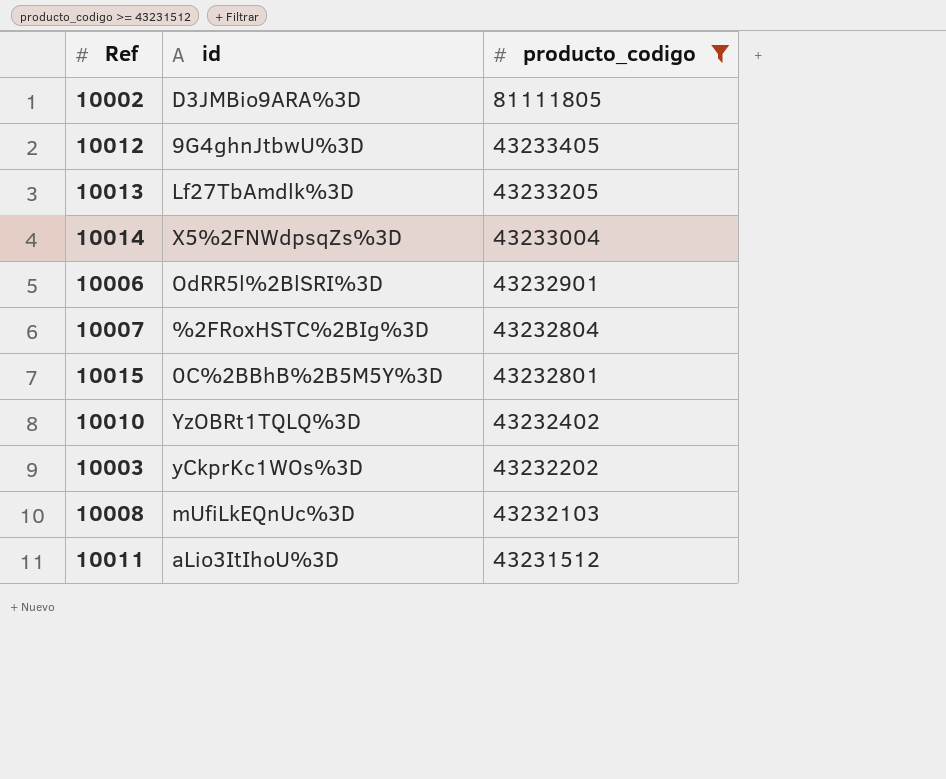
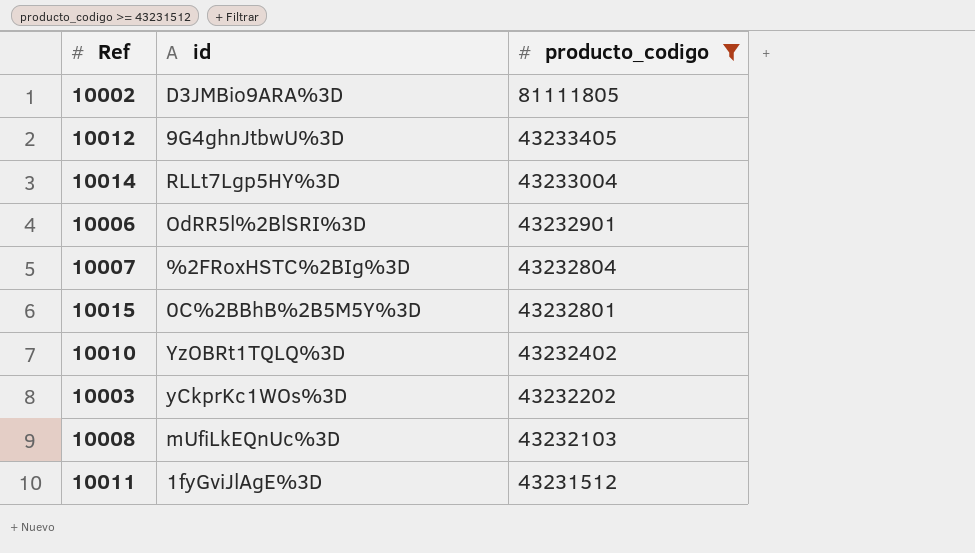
row 10013: Lf27TbAmdlk%3D | 43233205 -> none
10014 | id: X5%2FNWdpsqZs%3D -> RLLt7Lgp5HY%3D
10011 | id: aLio3ItIhoU%3D -> 1fyGviJlAgE%3D

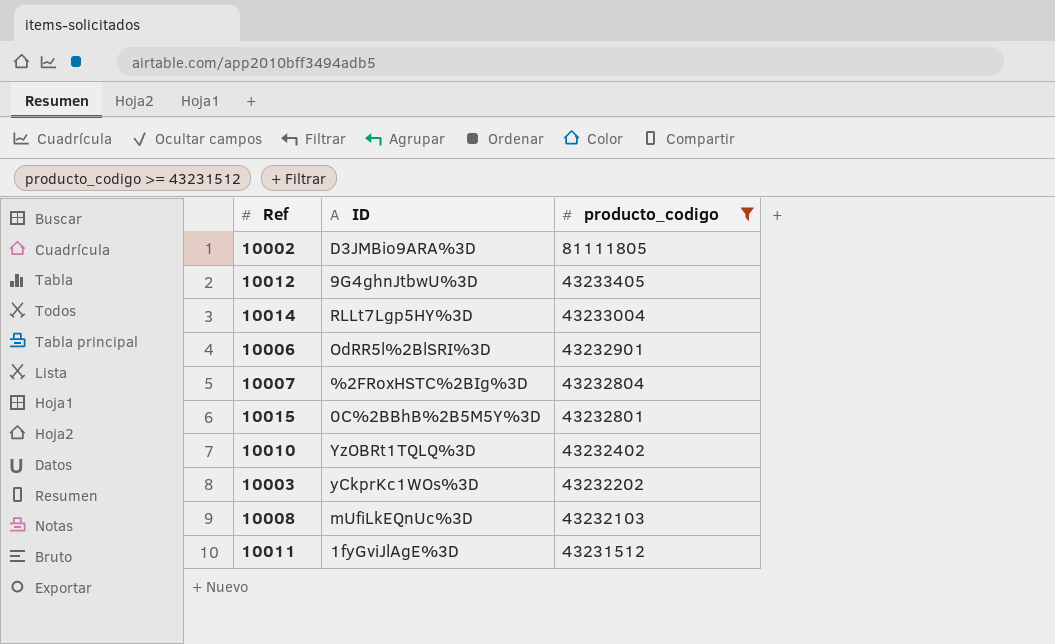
column name: id -> ID

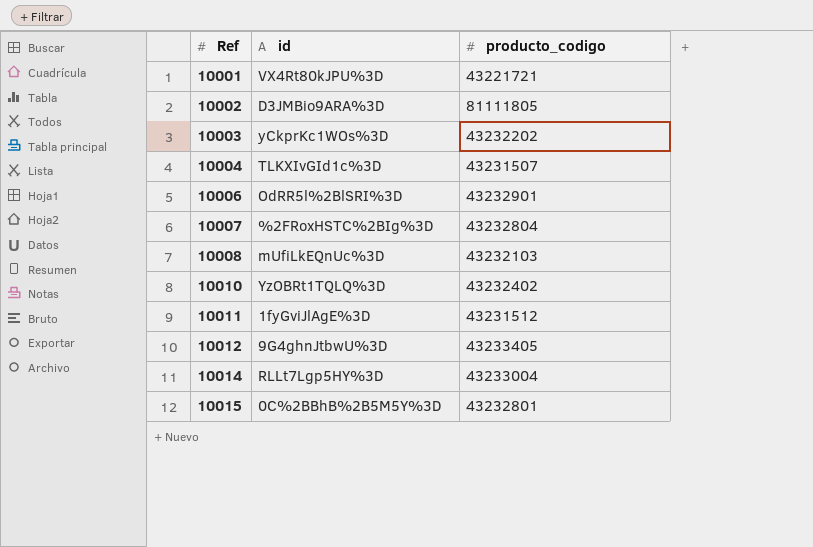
filter: producto_codigo >= 43231512 -> none
row order: producto_codigo descending -> Ref ascending
column name: ID -> id

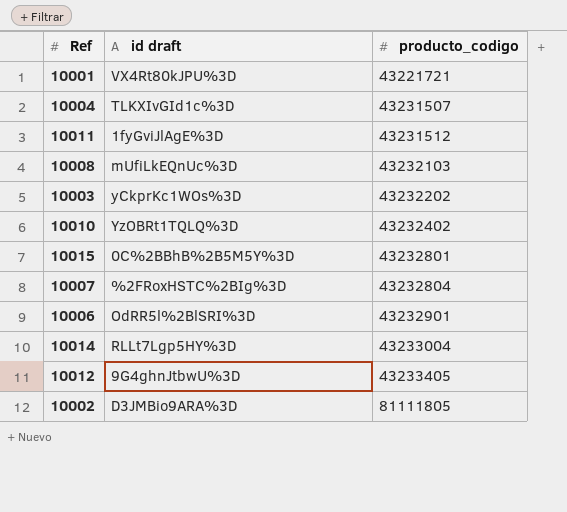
row order: Ref ascending -> producto_codigo ascending
column name: id -> id draft

